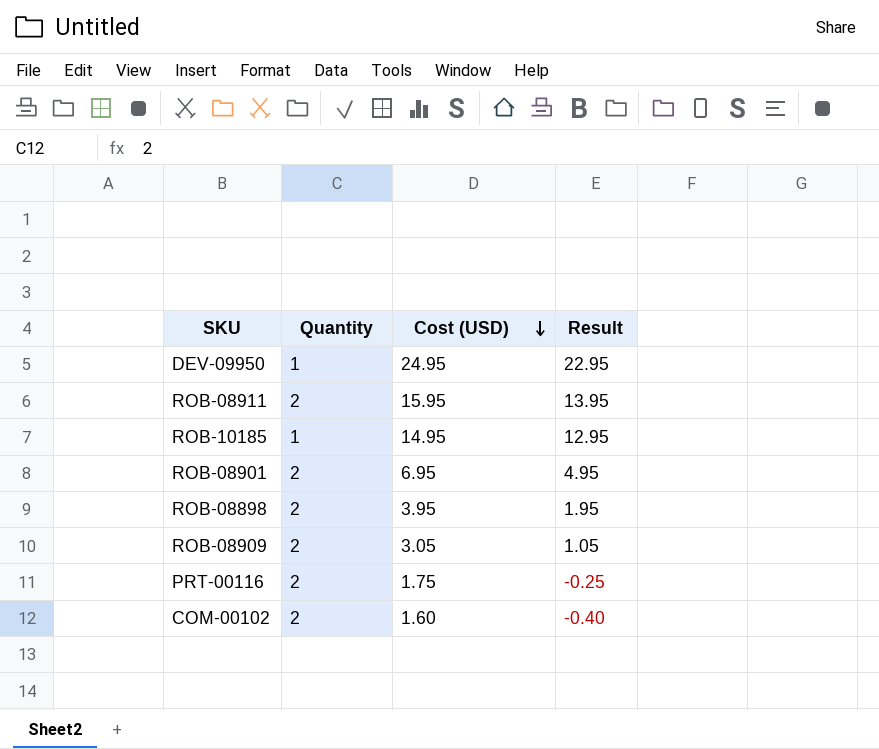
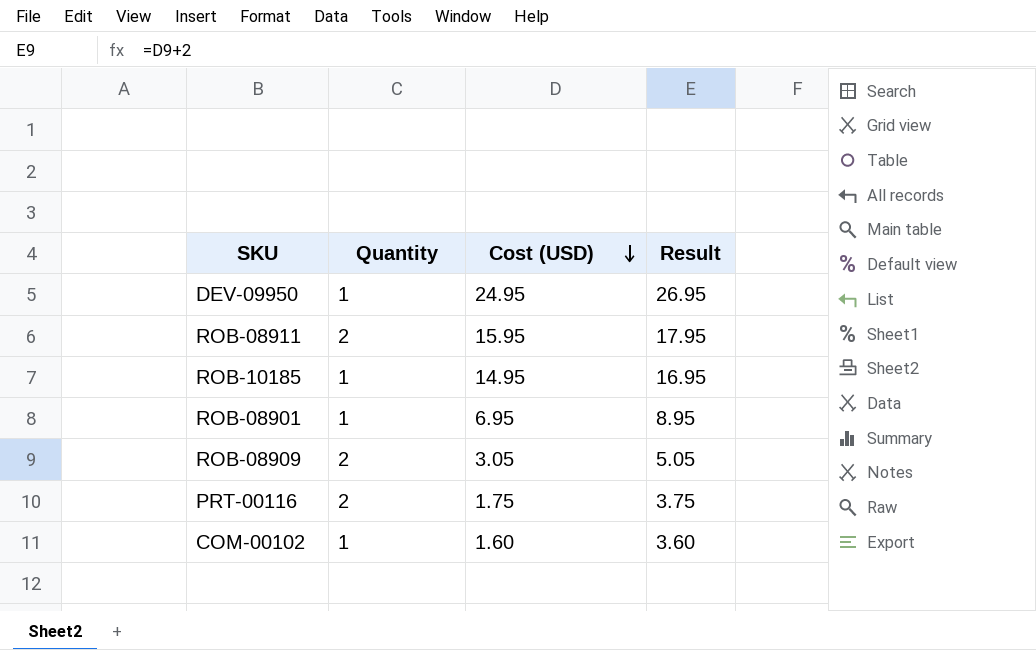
column Result | formula: [Cost (USD)] - 2 -> [Cost (USD)] + 2
row ROB-08898: 2 | 3.95 | 1.95 -> none
ROB-08901 | Quantity: 2 -> 1
COM-00102 | Quantity: 2 -> 1

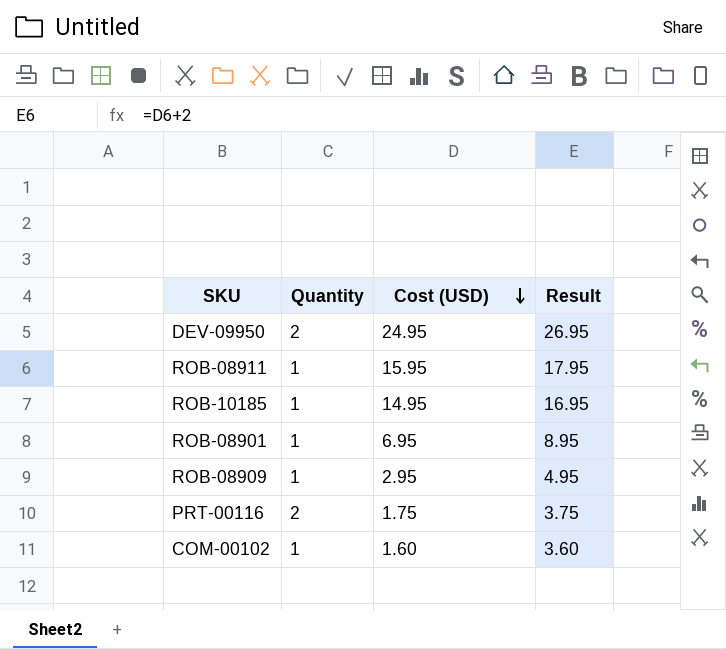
DEV-09950 | Quantity: 1 -> 2
ROB-08911 | Quantity: 2 -> 1
ROB-08909 | Quantity: 2 -> 1
ROB-08909 | Cost (USD): 3.05 -> 2.95
ROB-08909 | Result: 5.05 -> 4.95

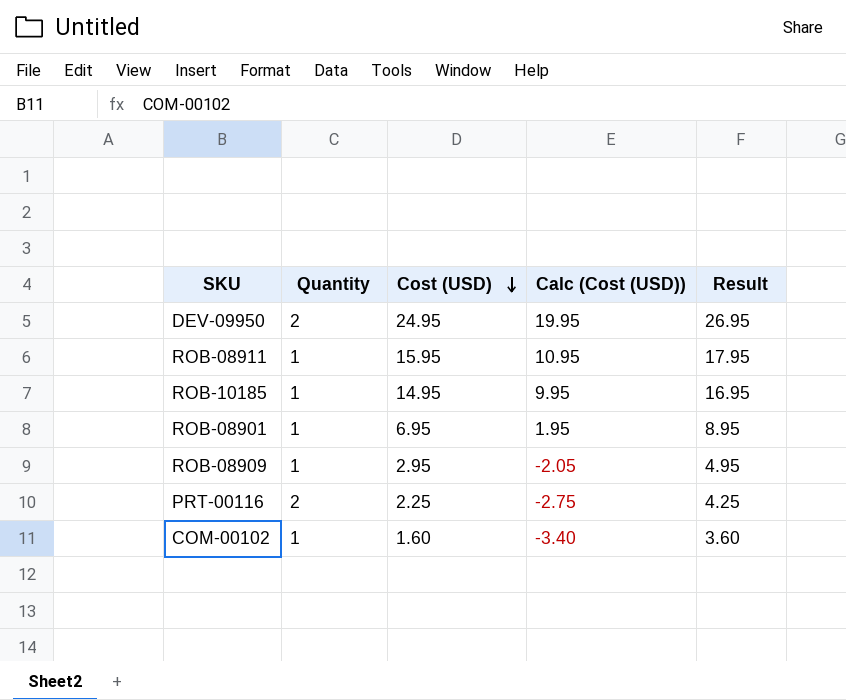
column Calc (Cost (USD)) | formula: none -> [Cost (USD)] - 5
PRT-00116 | Cost (USD): 1.75 -> 2.25
PRT-00116 | Result: 3.75 -> 4.25

